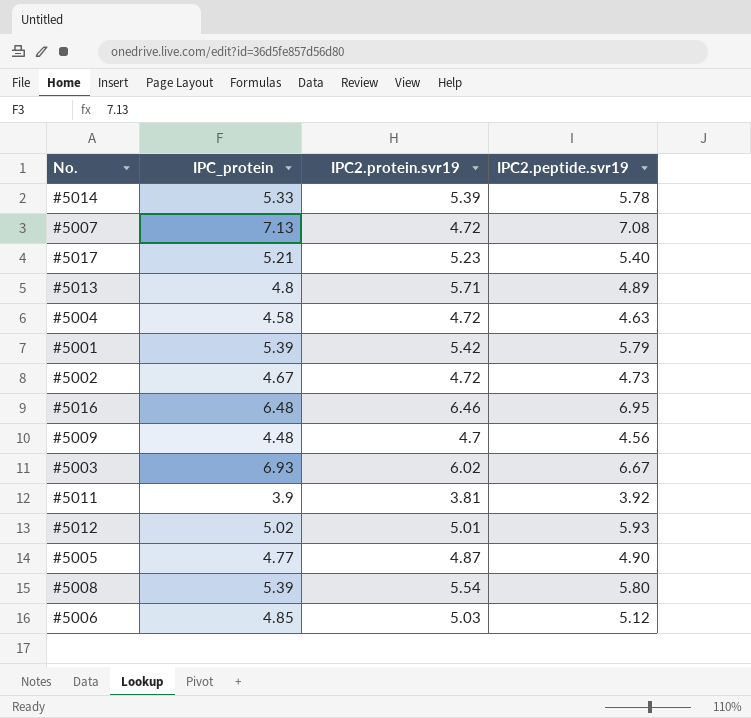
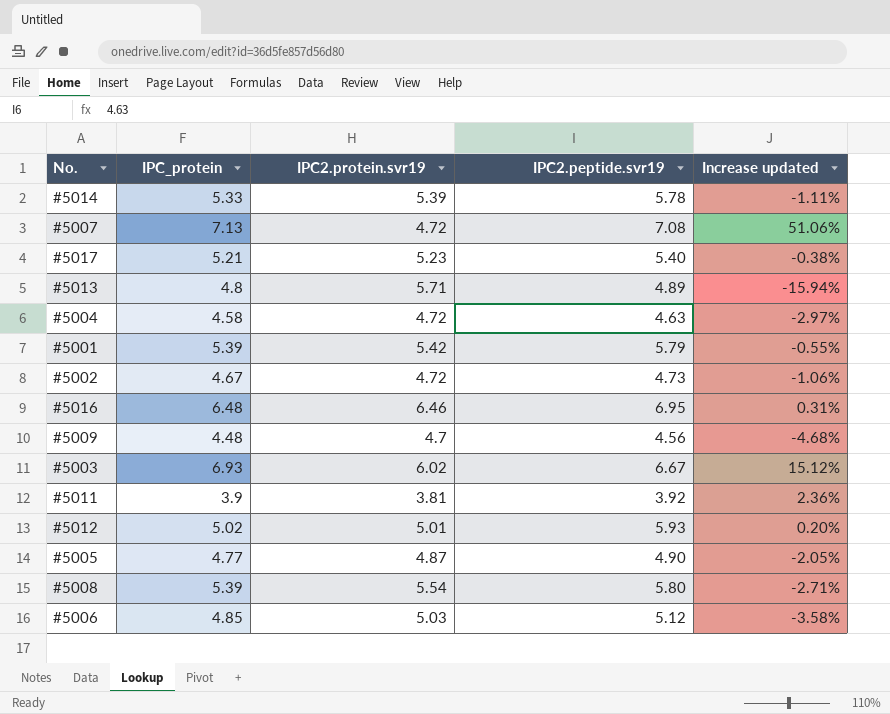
column Increase updated | formula: none -> ([IPC_protein] - [IPC2.protein.svr19]) / [IPC2.protein.svr19]

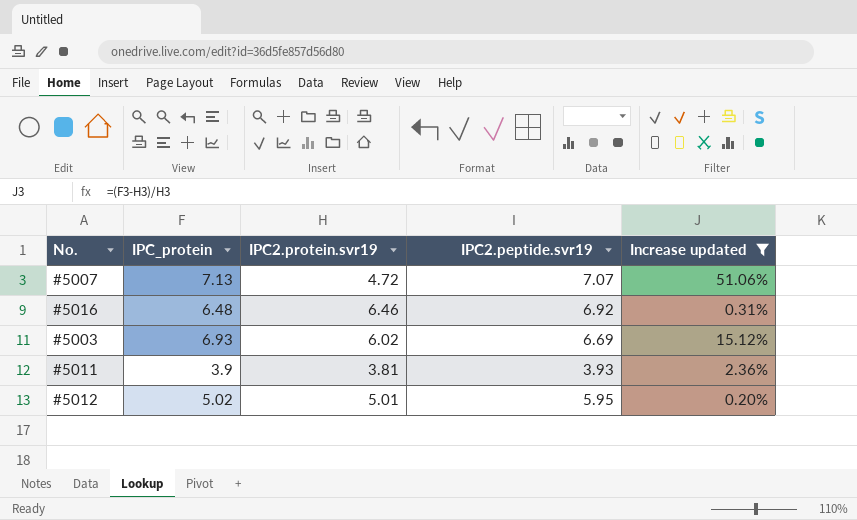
filter: none -> Increase updated >= 0.20%
#5007 | IPC2.peptide.svr19: 7.08 -> 7.07
#5016 | IPC2.peptide.svr19: 6.95 -> 6.92
#5003 | IPC2.peptide.svr19: 6.67 -> 6.69
#5011 | IPC2.peptide.svr19: 3.92 -> 3.93
#5012 | IPC2.peptide.svr19: 5.93 -> 5.95

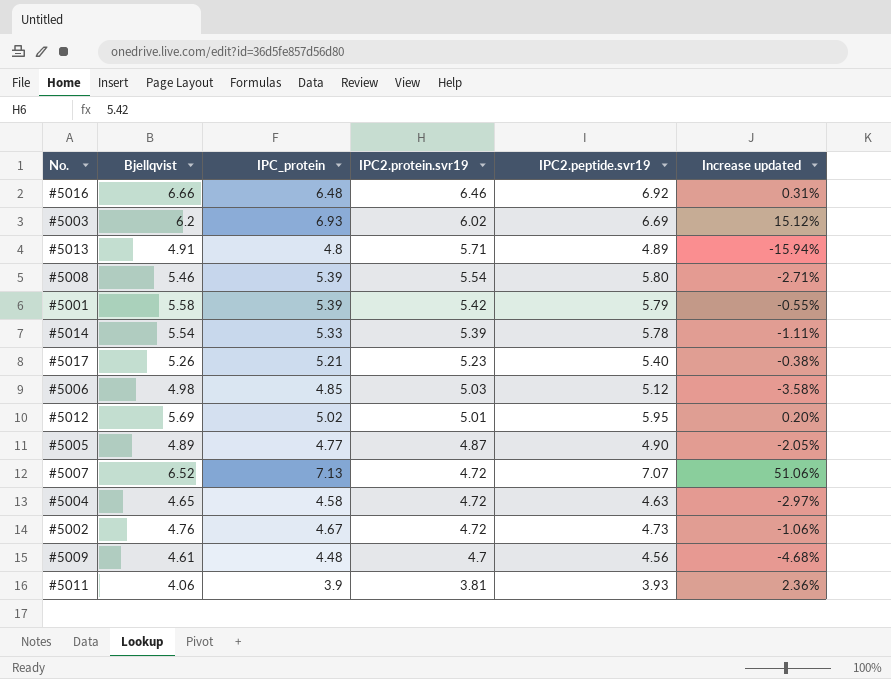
filter: Increase updated >= 0.20% -> none
row order: none -> IPC2.protein.svr19 descending
column Bjellqvist | position: none -> 2

